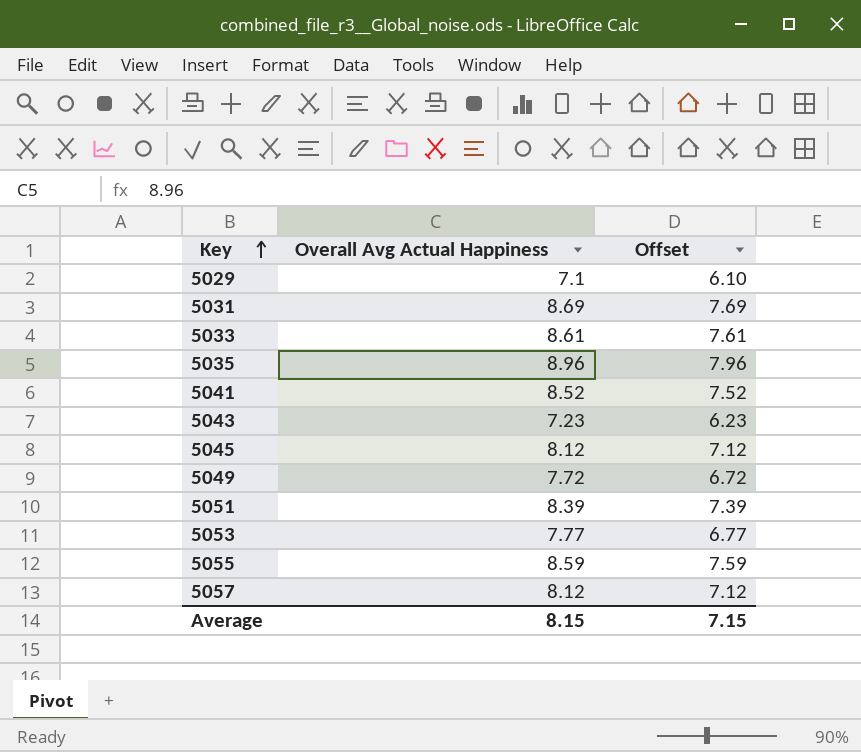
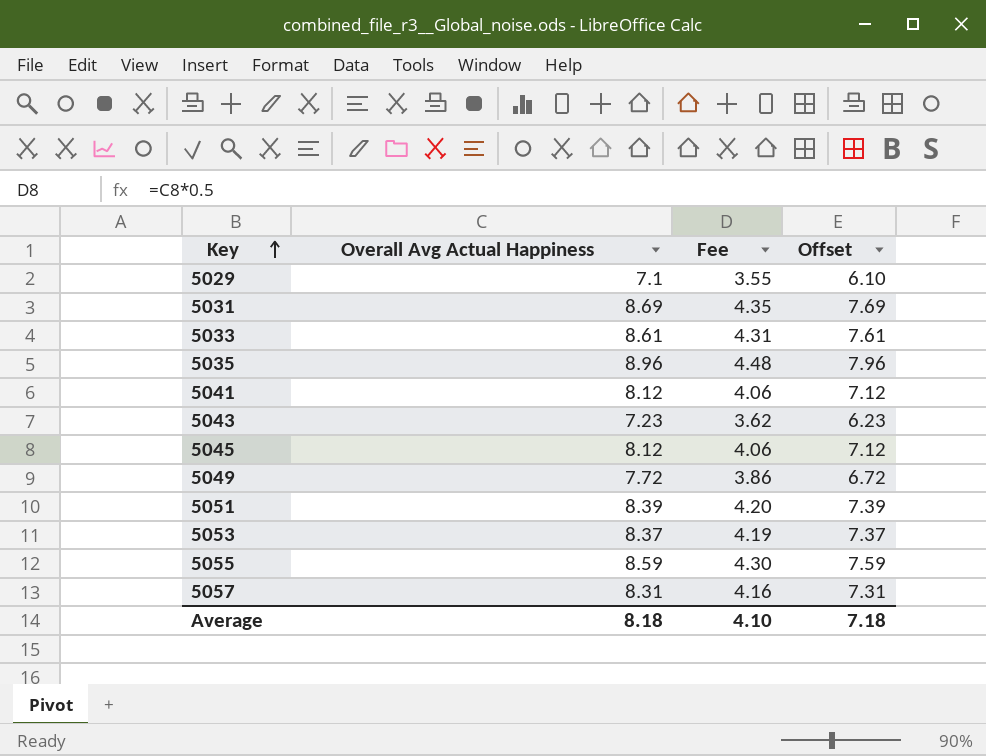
column Fee | formula: none -> [Overall Avg Actual Happiness] * 0.5
5041 | Overall Avg Actual Happiness: 8.52 -> 8.12
5041 | Offset: 7.52 -> 7.12
5053 | Overall Avg Actual Happiness: 7.77 -> 8.37
5053 | Offset: 6.77 -> 7.37
5057 | Overall Avg Actual Happiness: 8.12 -> 8.31
5057 | Offset: 7.12 -> 7.31
Average | Overall Avg Actual Happiness: 8.15 -> 8.18
Average | Offset: 7.15 -> 7.18

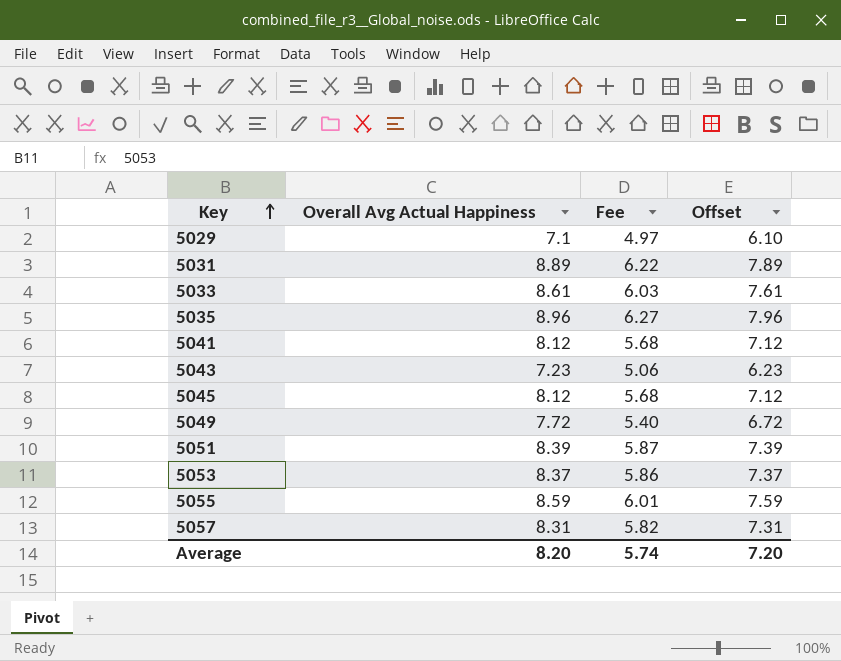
column Fee | formula: [Overall Avg Actual Happiness] * 0.5 -> [Overall Avg Actual Happiness] * 0.7
5031 | Overall Avg Actual Happiness: 8.69 -> 8.89
5031 | Offset: 7.69 -> 7.89
Average | Overall Avg Actual Happiness: 8.18 -> 8.20
Average | Fee: 4.10 -> 5.74
Average | Offset: 7.18 -> 7.20

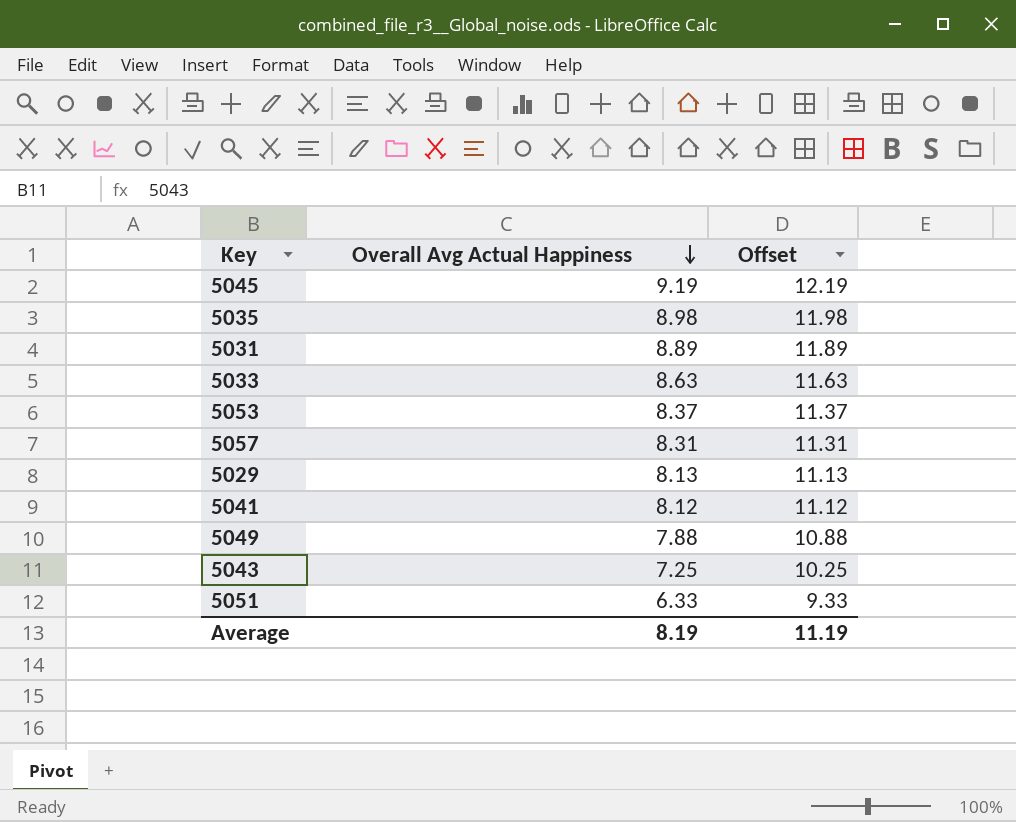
row order: Key ascending -> Overall Avg Actual Happiness descending
column Fee | formula: [Overall Avg Actual Happiness] * 0.7 -> none
column Offset | formula: [Overall Avg Actual Happiness] - 1 -> [Overall Avg Actual Happiness] + 3
row 5055: 8.59 | 6.01 | 7.59 -> none
5045 | Overall Avg Actual Happiness: 8.12 -> 9.19
5035 | Overall Avg Actual Happiness: 8.96 -> 8.98
5033 | Overall Avg Actual Happiness: 8.61 -> 8.63
5029 | Overall Avg Actual Happiness: 7.1 -> 8.13
5049 | Overall Avg Actual Happiness: 7.72 -> 7.88
5043 | Overall Avg Actual Happiness: 7.23 -> 7.25
5051 | Overall Avg Actual Happiness: 8.39 -> 6.33
Average | Overall Avg Actual Happiness: 8.20 -> 8.19
Average | Offset: 7.20 -> 11.19

